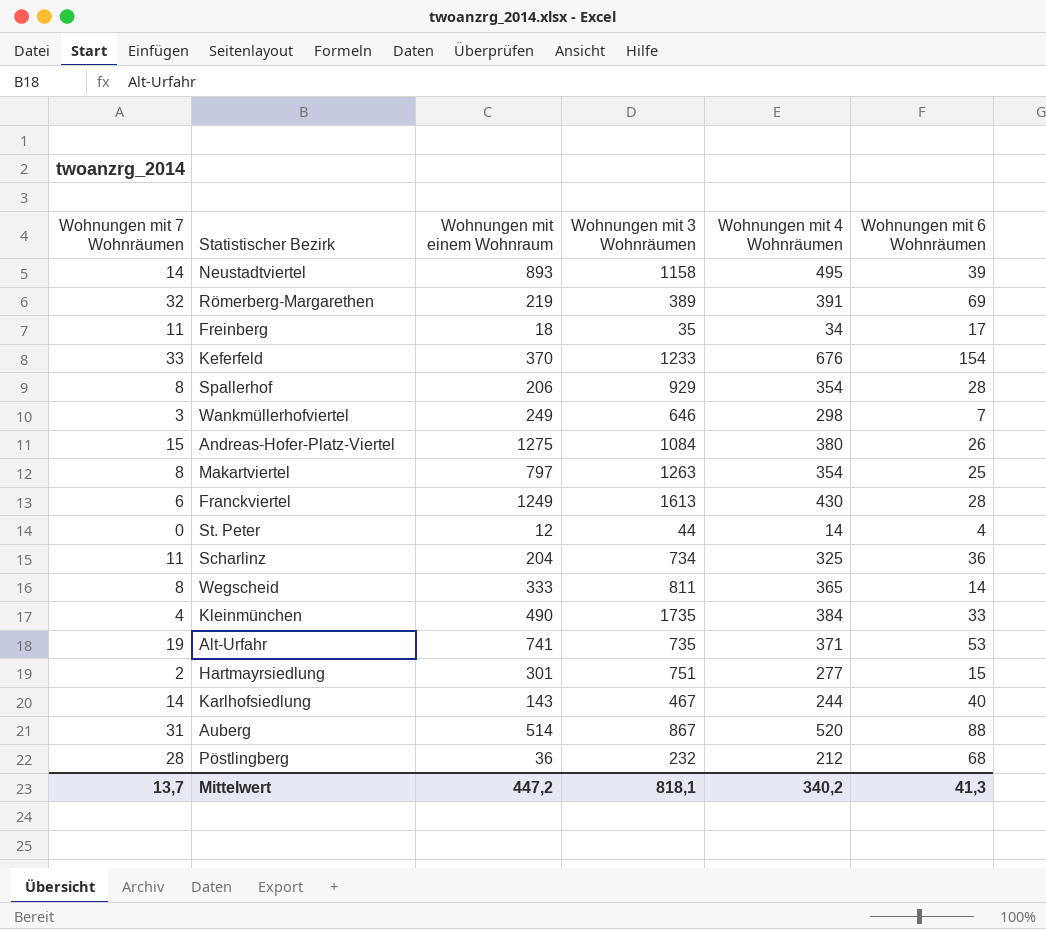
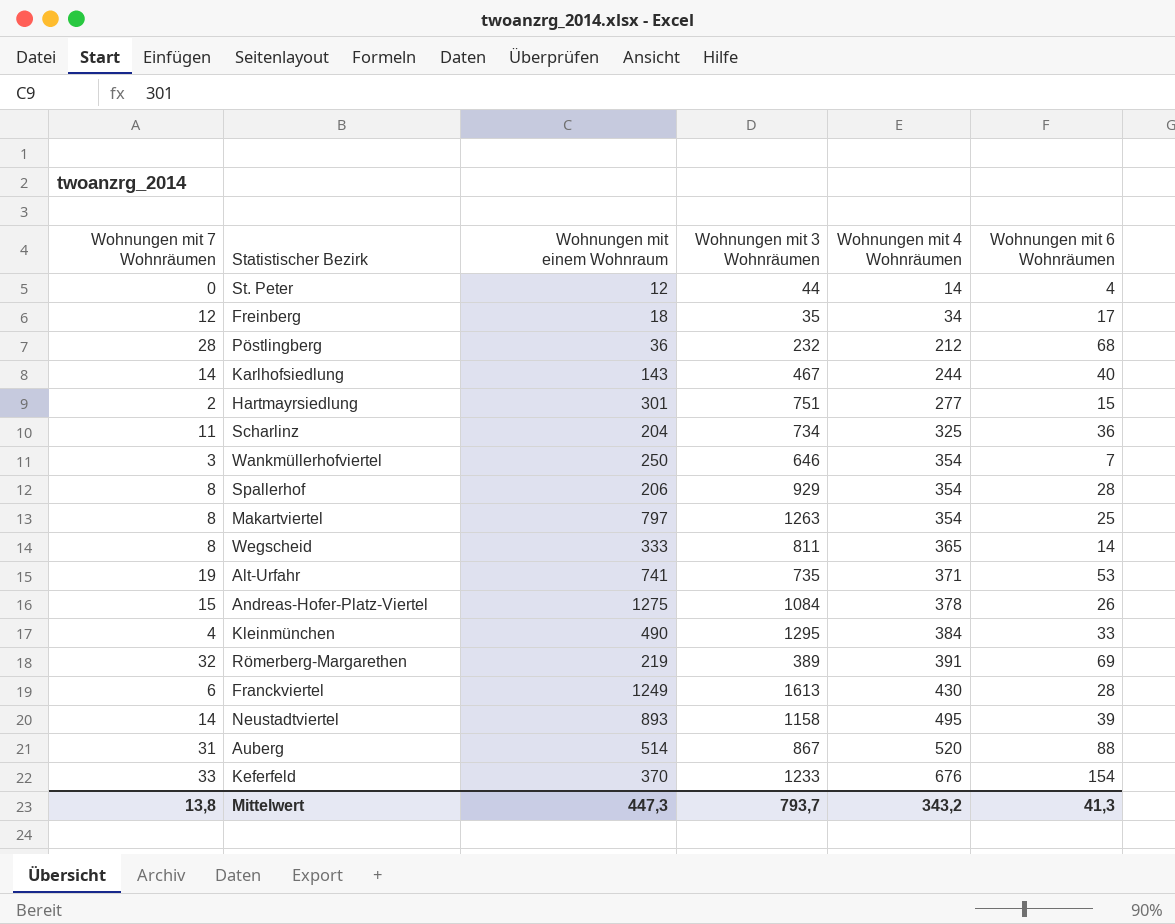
row order: none -> Wohnungen mit 4 Wohnräumen ascending
Freinberg | Wohnungen mit 7 Wohnräumen: 11 -> 12
Wankmüllerhofviertel | Wohnungen mit einem Wohnraum: 249 -> 250
Wankmüllerhofviertel | Wohnungen mit 4 Wohnräumen: 298 -> 354
Andreas-Hofer-Platz-Viertel | Wohnungen mit 4 Wohnräumen: 380 -> 378
Kleinmünchen | Wohnungen mit 3 Wohnräumen: 1735 -> 1295
Mittelwert | Wohnungen mit 7 Wohnräumen: 13,7 -> 13,8
Mittelwert | Wohnungen mit einem Wohnraum: 447,2 -> 447,3
Mittelwert | Wohnungen mit 3 Wohnräumen: 818,1 -> 793,7
Mittelwert | Wohnungen mit 4 Wohnräumen: 340,2 -> 343,2

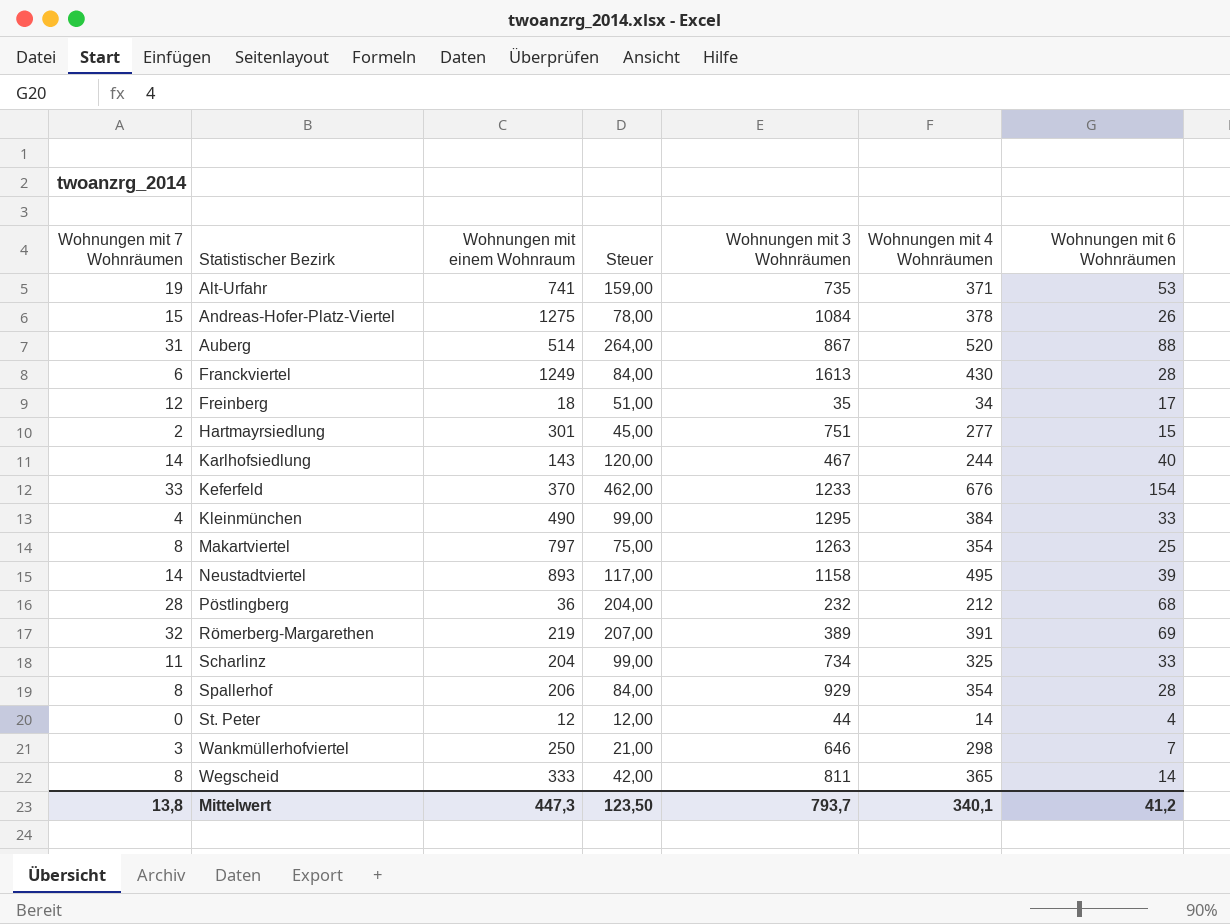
row order: Wohnungen mit 4 Wohnräumen ascending -> Statistischer Bezirk ascending
column Steuer | formula: none -> [Wohnungen mit 6 Wohnräumen] * 3
Scharlinz | Wohnungen mit 6 Wohnräumen: 36 -> 33
Wankmüllerhofviertel | Wohnungen mit 4 Wohnräumen: 354 -> 298
Mittelwert | Wohnungen mit 4 Wohnräumen: 343,2 -> 340,1
Mittelwert | Wohnungen mit 6 Wohnräumen: 41,3 -> 41,2

